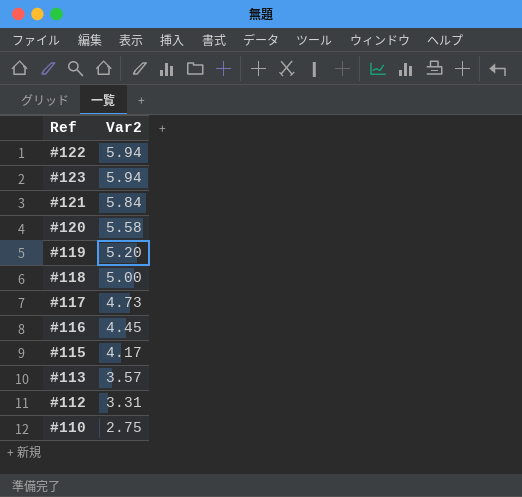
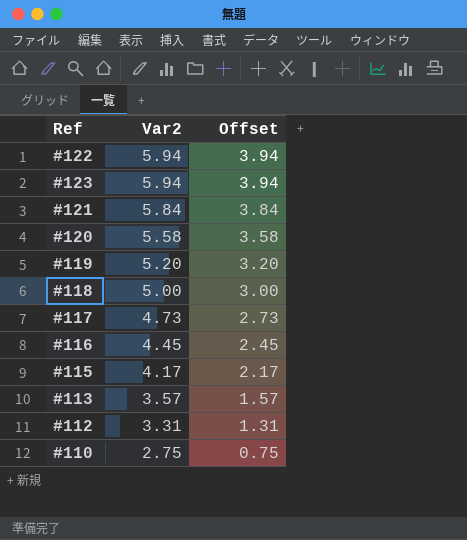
column Offset | formula: none -> [Var2] - 2

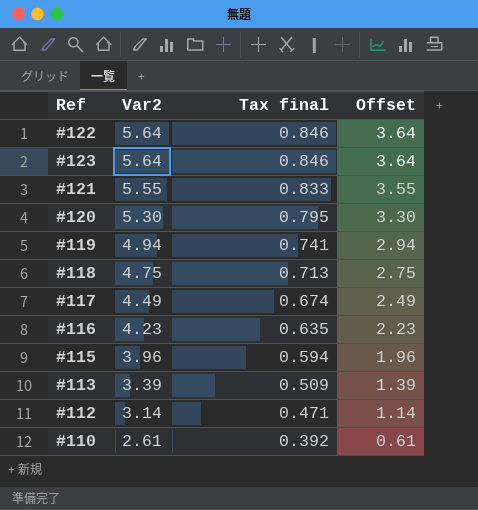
column Tax final | formula: none -> [Var2] * 0.15
#122 | Var2: 5.94 -> 5.64
#122 | Offset: 3.94 -> 3.64
#123 | Var2: 5.94 -> 5.64
#123 | Offset: 3.94 -> 3.64
#121 | Var2: 5.84 -> 5.55
#121 | Offset: 3.84 -> 3.55
#120 | Var2: 5.58 -> 5.30
#120 | Offset: 3.58 -> 3.30
#119 | Var2: 5.20 -> 4.94
#119 | Offset: 3.20 -> 2.94
#118 | Var2: 5.00 -> 4.75
#118 | Offset: 3.00 -> 2.75
#117 | Var2: 4.73 -> 4.49
#117 | Offset: 2.73 -> 2.49
#116 | Var2: 4.45 -> 4.23
#116 | Offset: 2.45 -> 2.23
#115 | Var2: 4.17 -> 3.96
#115 | Offset: 2.17 -> 1.96
#113 | Var2: 3.57 -> 3.39
#113 | Offset: 1.57 -> 1.39
#112 | Var2: 3.31 -> 3.14
#112 | Offset: 1.31 -> 1.14
#110 | Var2: 2.75 -> 2.61
#110 | Offset: 0.75 -> 0.61

